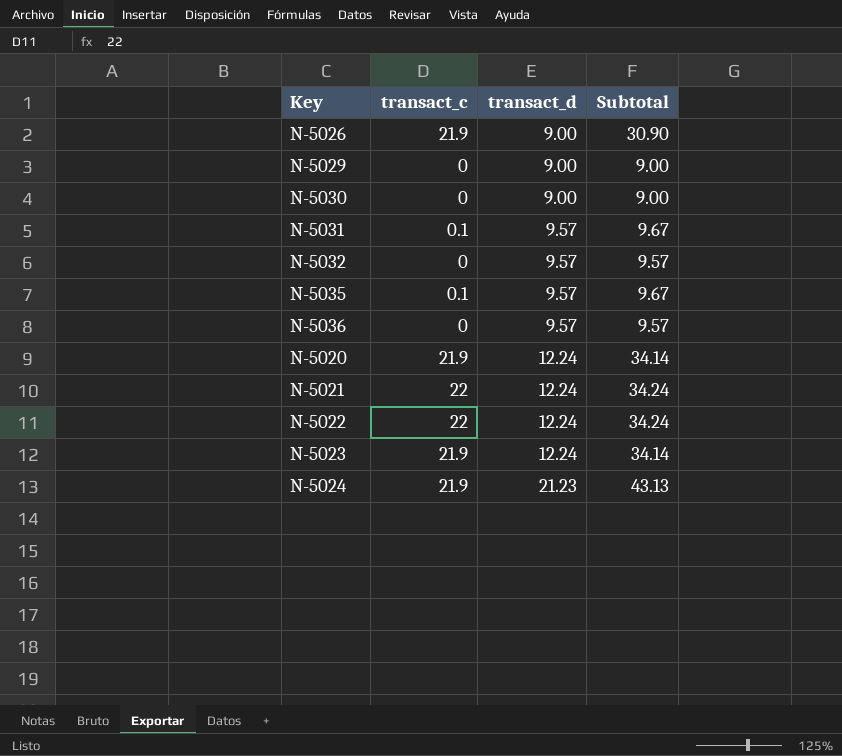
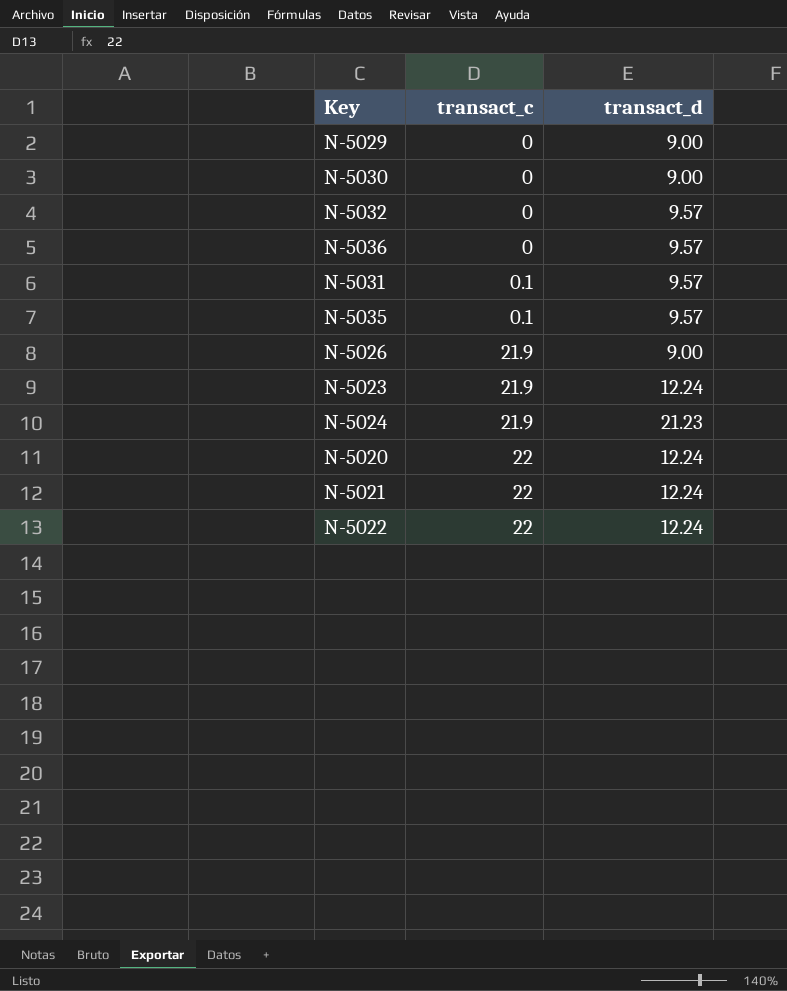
row order: transact_d ascending -> transact_c ascending
column Subtotal | formula: [transact_c] + [transact_d] -> none
N-5020 | transact_c: 21.9 -> 22

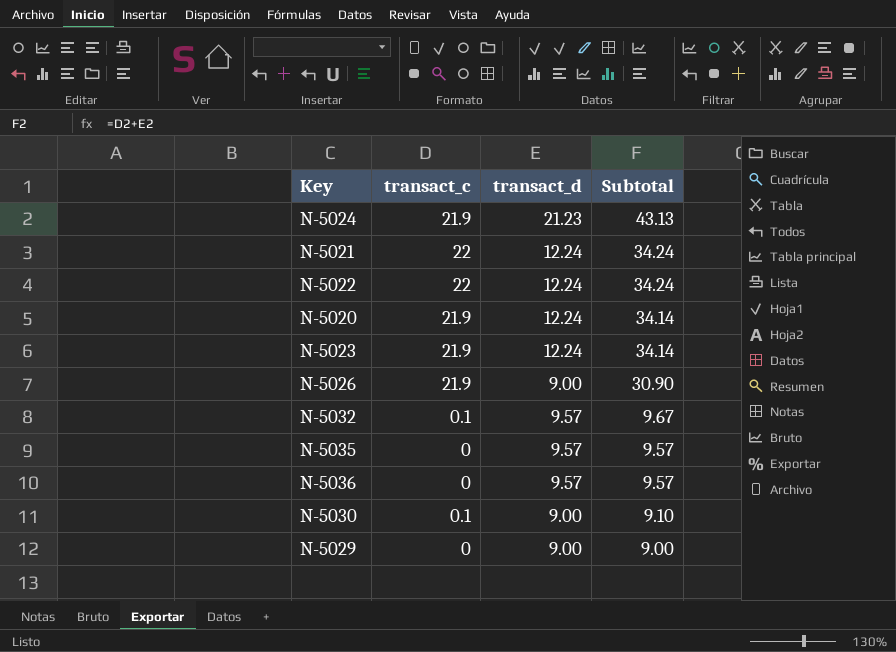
row order: transact_c ascending -> Subtotal descending
column Subtotal | formula: none -> [transact_c] + [transact_d]
row N-5031: 0.1 | 9.57 -> none
N-5020 | transact_c: 22 -> 21.9
N-5032 | transact_c: 0 -> 0.1
N-5035 | transact_c: 0.1 -> 0
N-5030 | transact_c: 0 -> 0.1

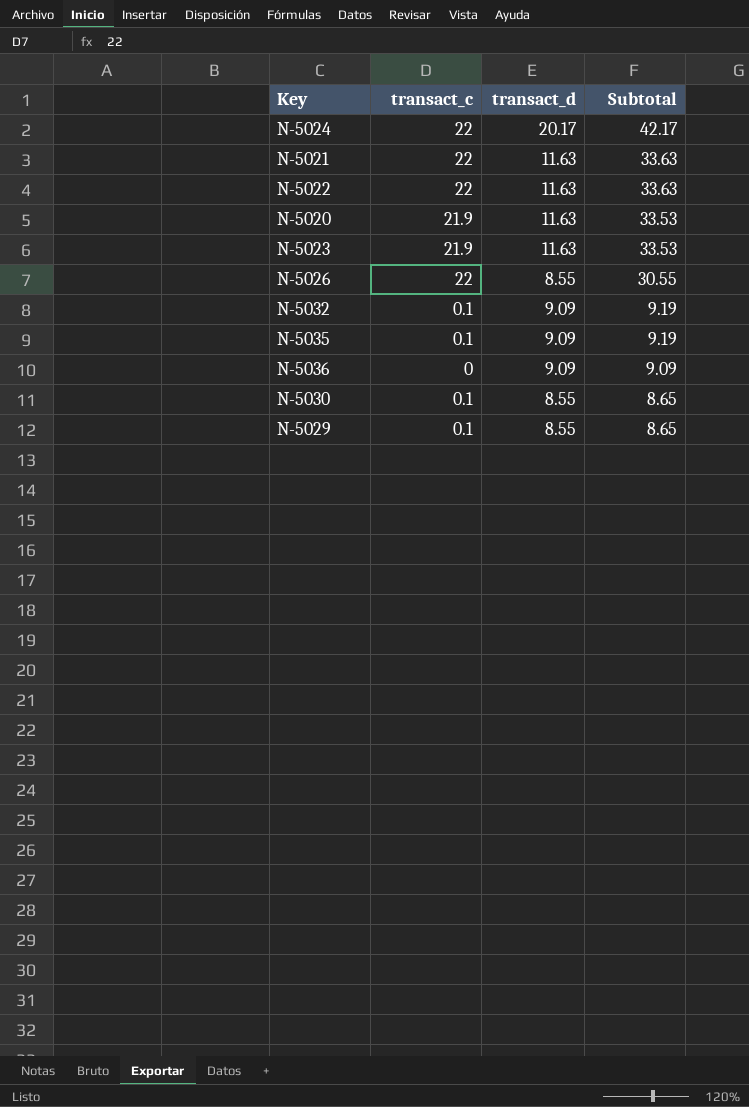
N-5024 | transact_c: 21.9 -> 22
N-5024 | transact_d: 21.23 -> 20.17
N-5024 | Subtotal: 43.13 -> 42.17
N-5021 | transact_d: 12.24 -> 11.63
N-5021 | Subtotal: 34.24 -> 33.63
N-5022 | transact_d: 12.24 -> 11.63
N-5022 | Subtotal: 34.24 -> 33.63
N-5020 | transact_d: 12.24 -> 11.63
N-5020 | Subtotal: 34.14 -> 33.53
N-5023 | transact_d: 12.24 -> 11.63
N-5023 | Subtotal: 34.14 -> 33.53
N-5026 | transact_c: 21.9 -> 22
N-5026 | transact_d: 9.00 -> 8.55
N-5026 | Subtotal: 30.90 -> 30.55
N-5032 | transact_d: 9.57 -> 9.09
N-5032 | Subtotal: 9.67 -> 9.19
N-5035 | transact_c: 0 -> 0.1
N-5035 | transact_d: 9.57 -> 9.09
N-5035 | Subtotal: 9.57 -> 9.19
N-5036 | transact_d: 9.57 -> 9.09
N-5036 | Subtotal: 9.57 -> 9.09
N-5030 | transact_d: 9.00 -> 8.55
N-5030 | Subtotal: 9.10 -> 8.65
N-5029 | transact_c: 0 -> 0.1
N-5029 | transact_d: 9.00 -> 8.55
N-5029 | Subtotal: 9.00 -> 8.65

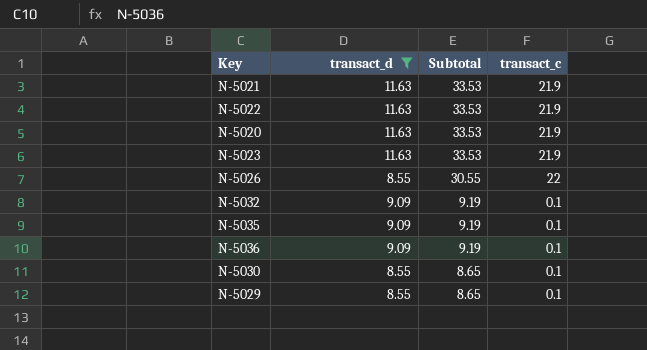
filter: none -> transact_d != 20.17
column transact_c | position: 2 -> 4
N-5021 | Subtotal: 33.63 -> 33.53
N-5021 | transact_c: 22 -> 21.9
N-5022 | Subtotal: 33.63 -> 33.53
N-5022 | transact_c: 22 -> 21.9
N-5036 | Subtotal: 9.09 -> 9.19
N-5036 | transact_c: 0 -> 0.1

